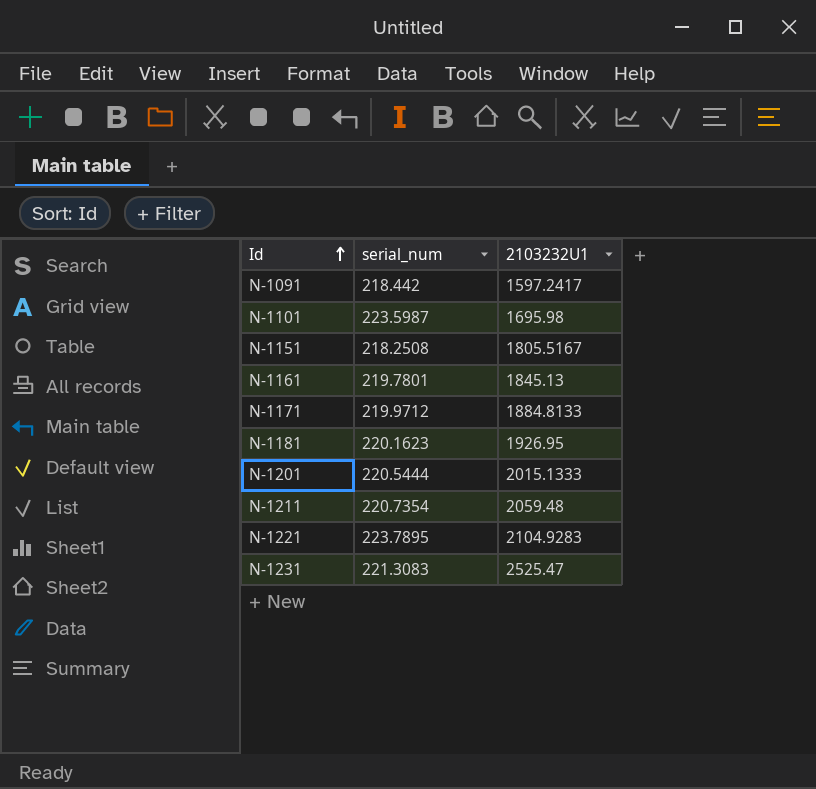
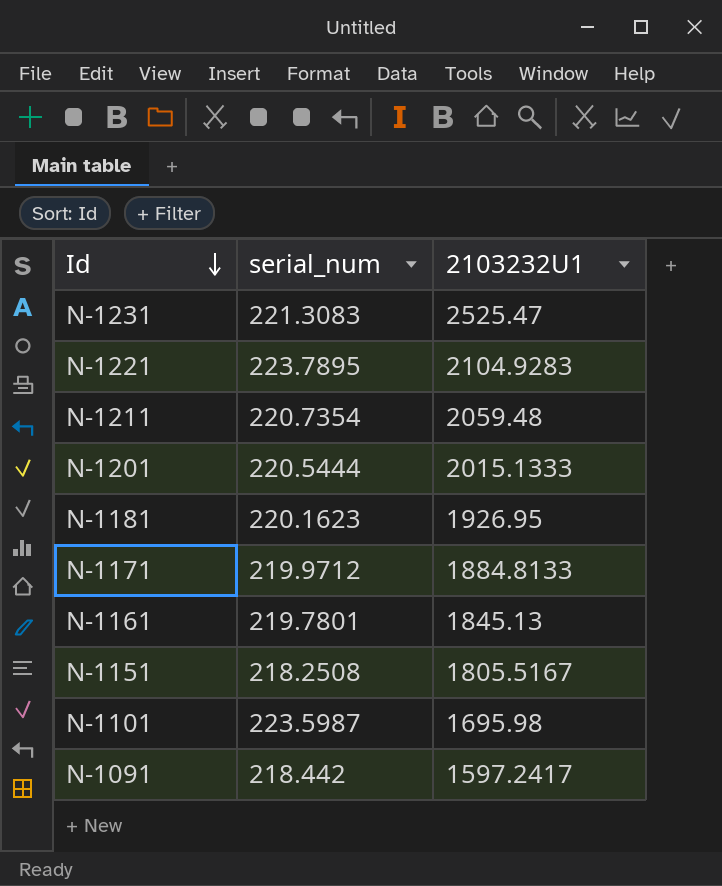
row order: Id ascending -> Id descending

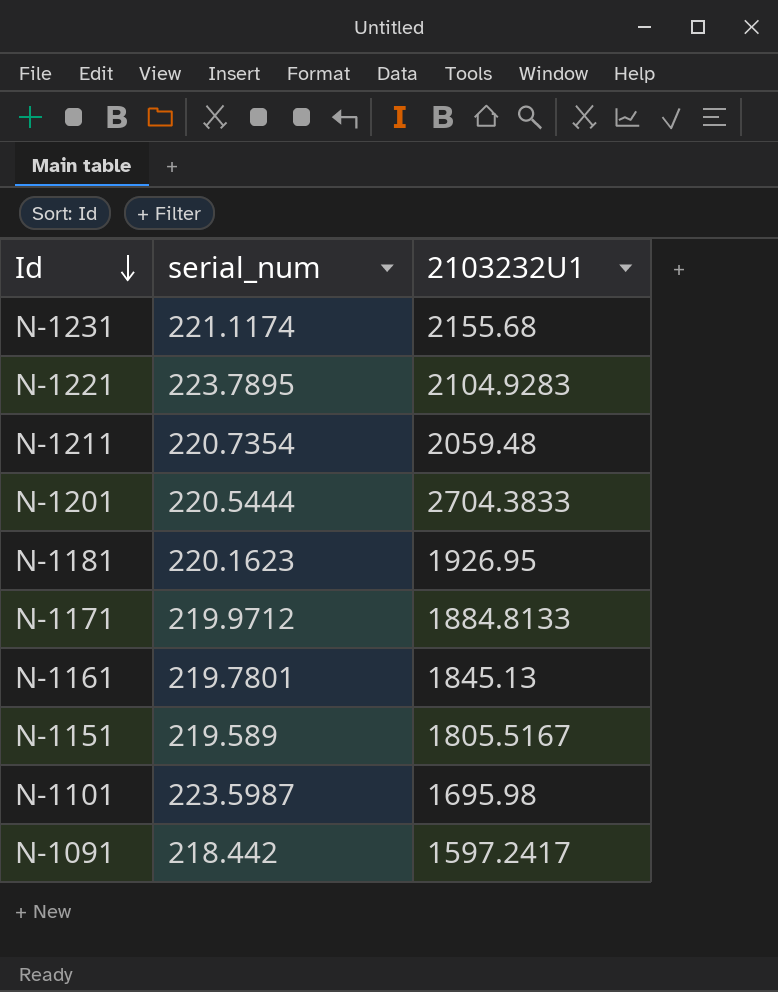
N-1231 | serial_num: 221.3083 -> 221.1174
N-1231 | 2103232U1: 2525.47 -> 2155.68
N-1201 | 2103232U1: 2015.1333 -> 2704.3833
N-1151 | serial_num: 218.2508 -> 219.589

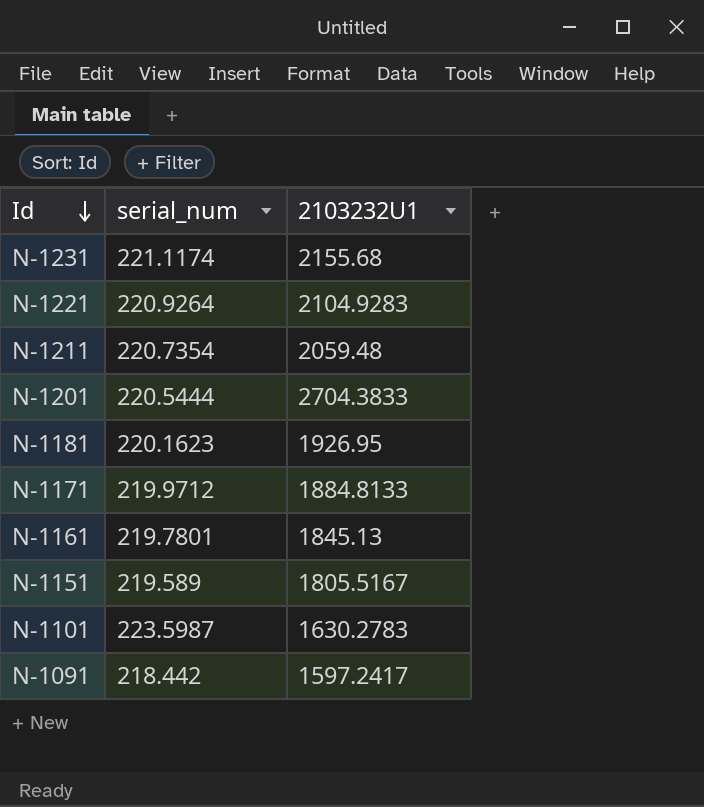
N-1221 | serial_num: 223.7895 -> 220.9264
N-1101 | 2103232U1: 1695.98 -> 1630.2783

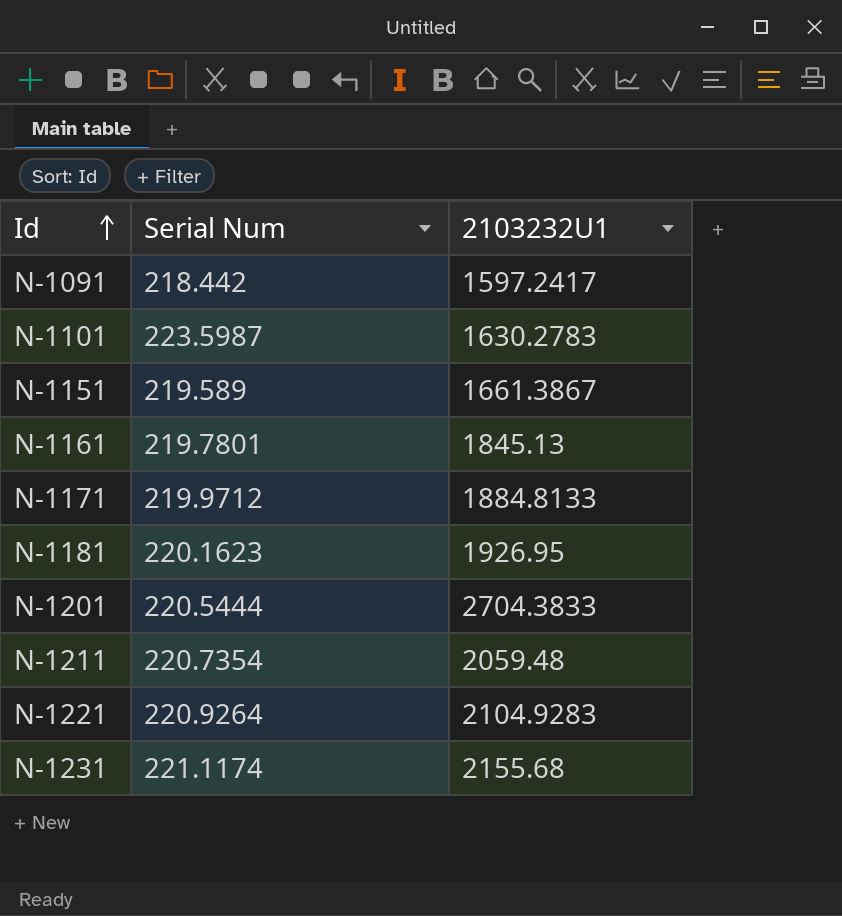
row order: Id descending -> Id ascending
column name: serial_num -> Serial Num
N-1151 | 2103232U1: 1805.5167 -> 1661.3867

